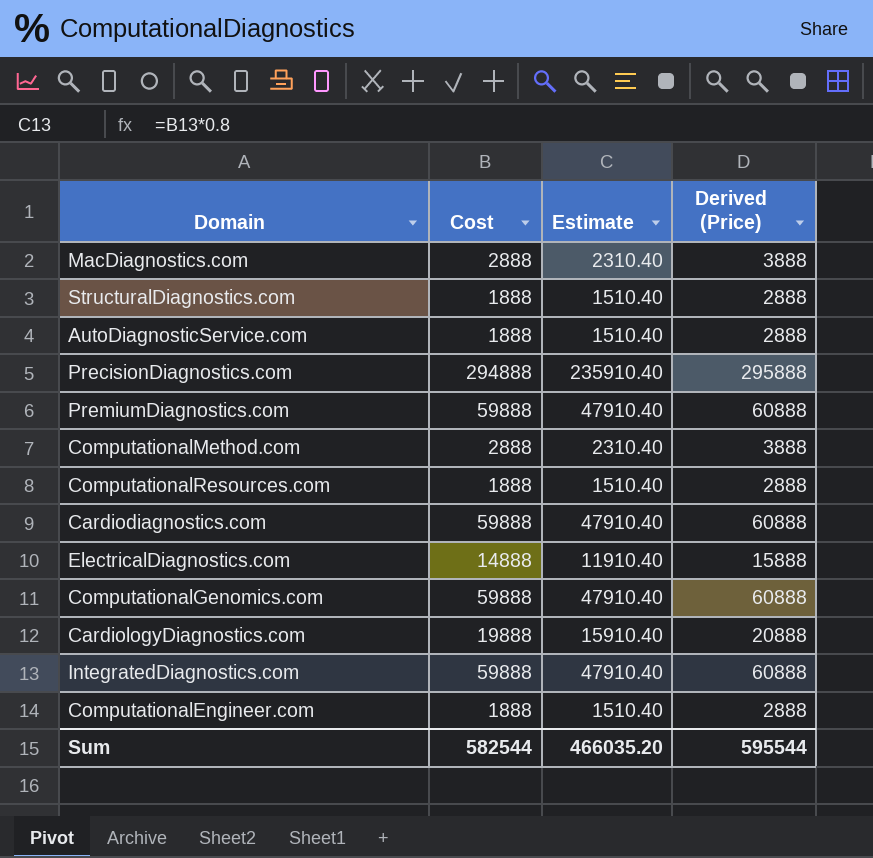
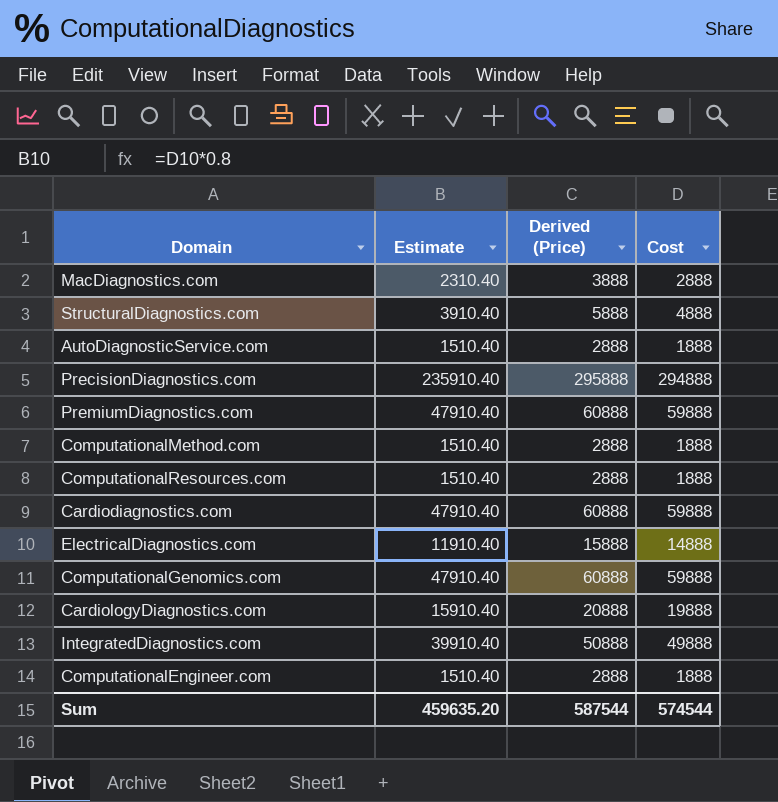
column Cost | position: 2 -> 4
StructuralDiagnostics.com | Estimate: 1510.40 -> 3910.40
StructuralDiagnostics.com | Derived (Price): 2888 -> 5888
StructuralDiagnostics.com | Cost: 1888 -> 4888
ComputationalMethod.com | Estimate: 2310.40 -> 1510.40
ComputationalMethod.com | Derived (Price): 3888 -> 2888
ComputationalMethod.com | Cost: 2888 -> 1888
IntegratedDiagnostics.com | Estimate: 47910.40 -> 39910.40
IntegratedDiagnostics.com | Derived (Price): 60888 -> 50888
IntegratedDiagnostics.com | Cost: 59888 -> 49888
Sum | Estimate: 466035.20 -> 459635.20
Sum | Derived (Price): 595544 -> 587544
Sum | Cost: 582544 -> 574544

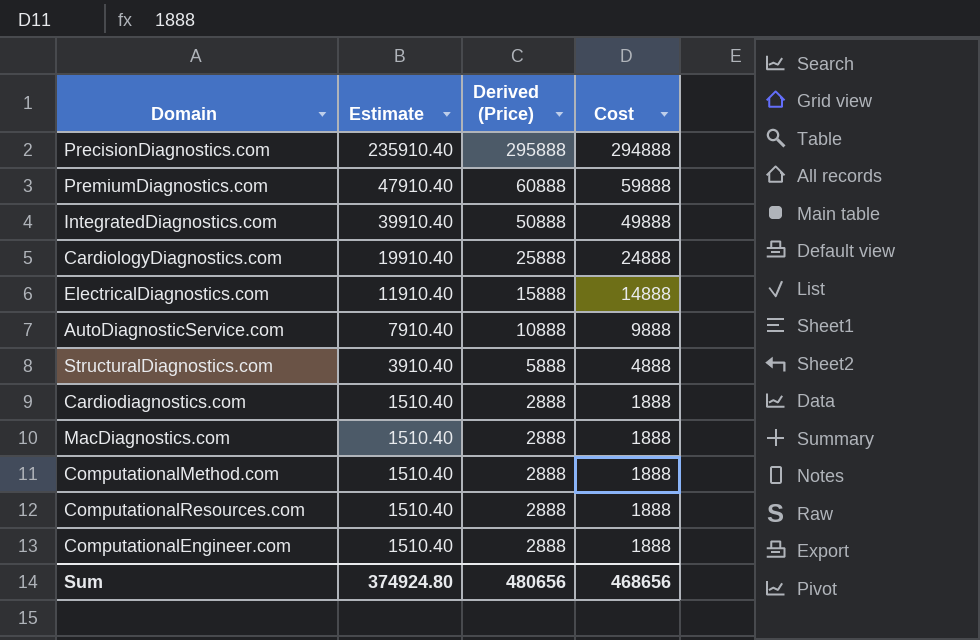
row order: none -> Estimate descending
row ComputationalGenomics.com: 47910.40 | 60888 | 59888 -> none
CardiologyDiagnostics.com | Estimate: 15910.40 -> 19910.40
CardiologyDiagnostics.com | Derived (Price): 20888 -> 25888
CardiologyDiagnostics.com | Cost: 19888 -> 24888
AutoDiagnosticService.com | Estimate: 1510.40 -> 7910.40
AutoDiagnosticService.com | Derived (Price): 2888 -> 10888
AutoDiagnosticService.com | Cost: 1888 -> 9888
Cardiodiagnostics.com | Estimate: 47910.40 -> 1510.40
Cardiodiagnostics.com | Derived (Price): 60888 -> 2888
Cardiodiagnostics.com | Cost: 59888 -> 1888
MacDiagnostics.com | Estimate: 2310.40 -> 1510.40
MacDiagnostics.com | Derived (Price): 3888 -> 2888
MacDiagnostics.com | Cost: 2888 -> 1888
Sum | Estimate: 459635.20 -> 374924.80
Sum | Derived (Price): 587544 -> 480656
Sum | Cost: 574544 -> 468656

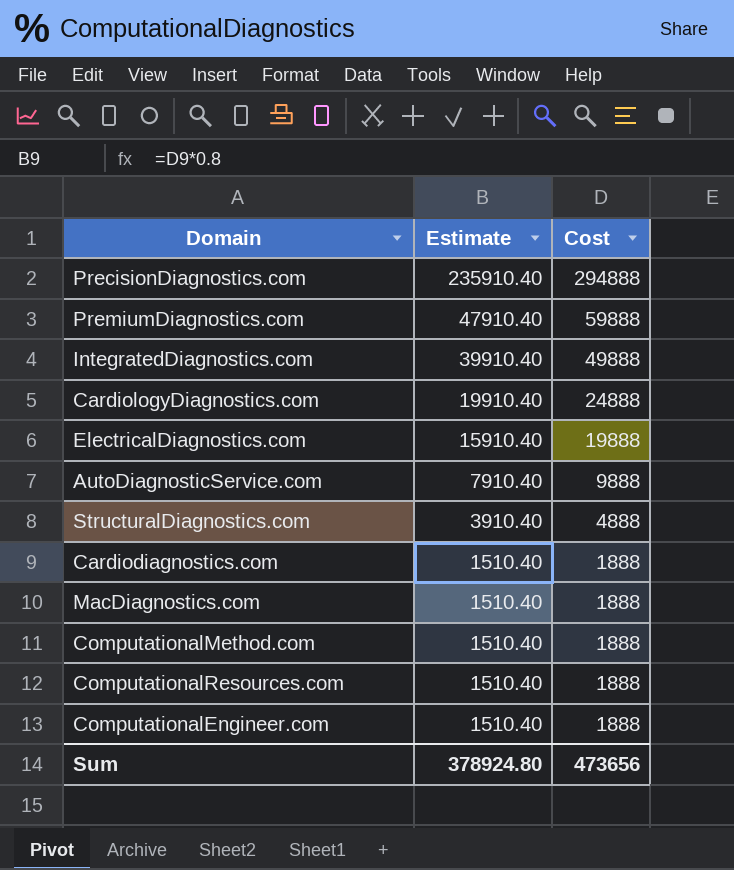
column Derived (Price) | formula: [Cost] + 1000 -> none
ElectricalDiagnostics.com | Estimate: 11910.40 -> 15910.40
ElectricalDiagnostics.com | Cost: 14888 -> 19888
Sum | Estimate: 374924.80 -> 378924.80
Sum | Cost: 468656 -> 473656

